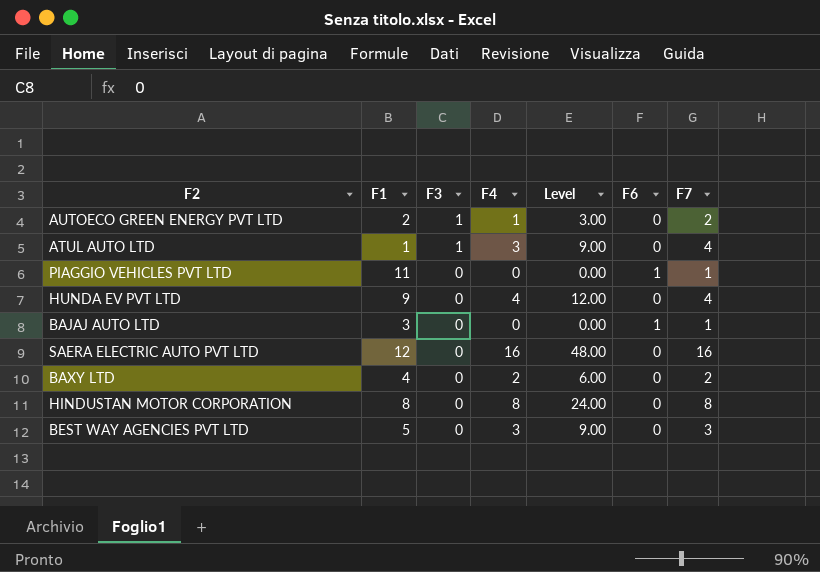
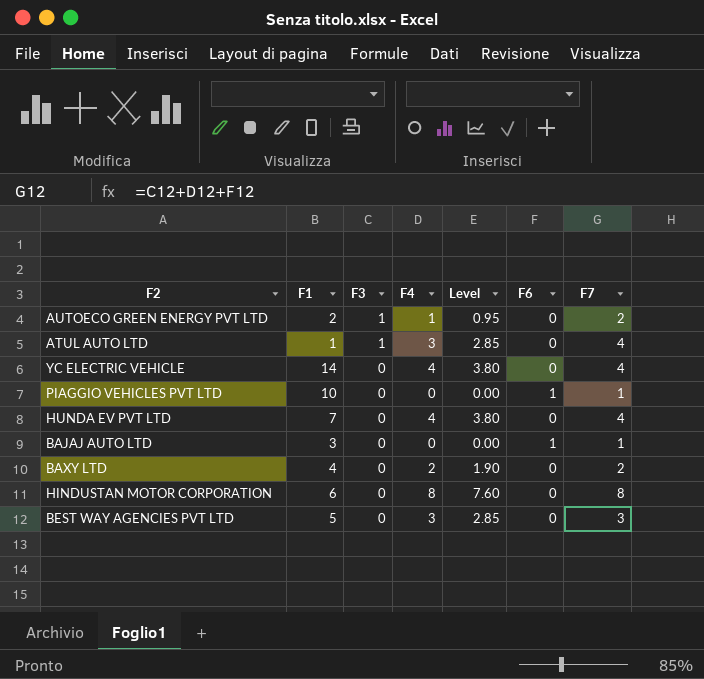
column Level | formula: [F4] * 3 -> [F4] * 0.95
row SAERA ELECTRIC AUTO PVT LTD: 12 | 0 | 16 | 48.00 | 0 | 16 -> none
row YC ELECTRIC VEHICLE: none -> 14 | 0 | 4 | 3.80 | 0 | 4
PIAGGIO VEHICLES PVT LTD | F1: 11 -> 10
HUNDA EV PVT LTD | F1: 9 -> 7
HINDUSTAN MOTOR CORPORATION | F1: 8 -> 6

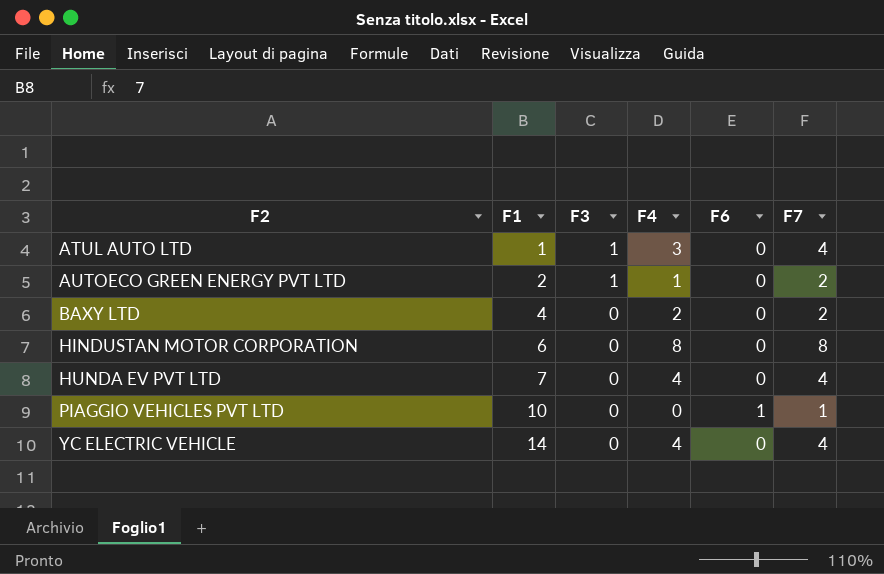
row order: F3 descending -> F2 ascending
column Level | formula: [F4] * 0.95 -> none
row BAJAJ AUTO LTD: 3 | 0 | 0 | 0.00 | 1 | 1 -> none
row BEST WAY AGENCIES PVT LTD: 5 | 0 | 3 | 2.85 | 0 | 3 -> none

